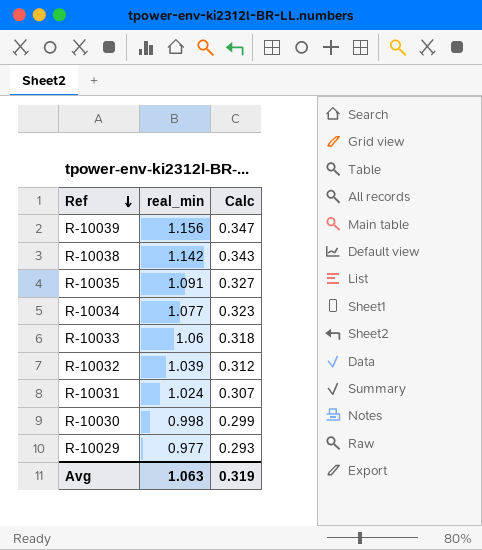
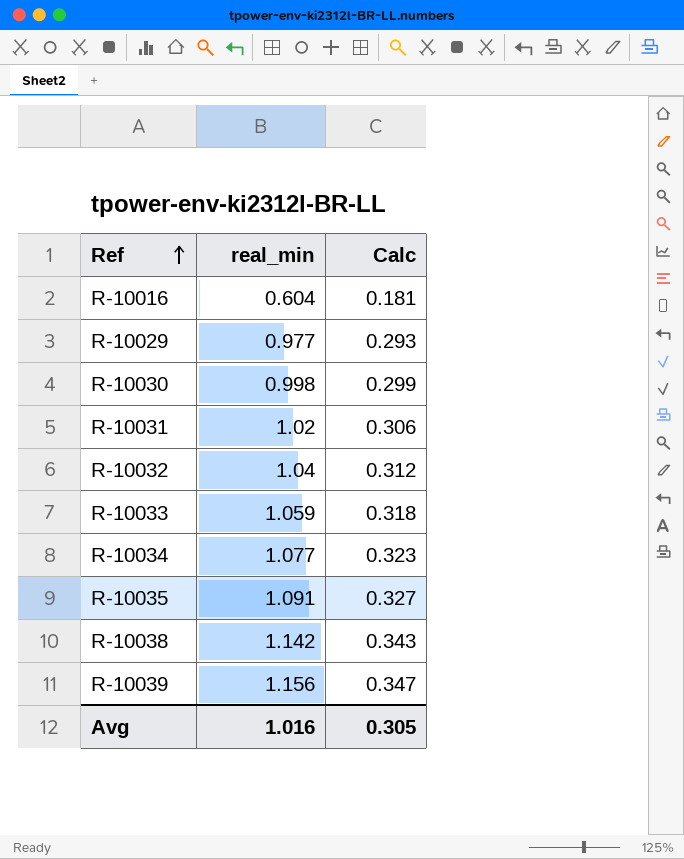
row order: Ref descending -> Ref ascending
row R-10016: none -> 0.604 | 0.181
R-10031 | real_min: 1.024 -> 1.02
R-10031 | Calc: 0.307 -> 0.306
R-10032 | real_min: 1.039 -> 1.04
R-10033 | real_min: 1.06 -> 1.059
Avg | real_min: 1.063 -> 1.016
Avg | Calc: 0.319 -> 0.305

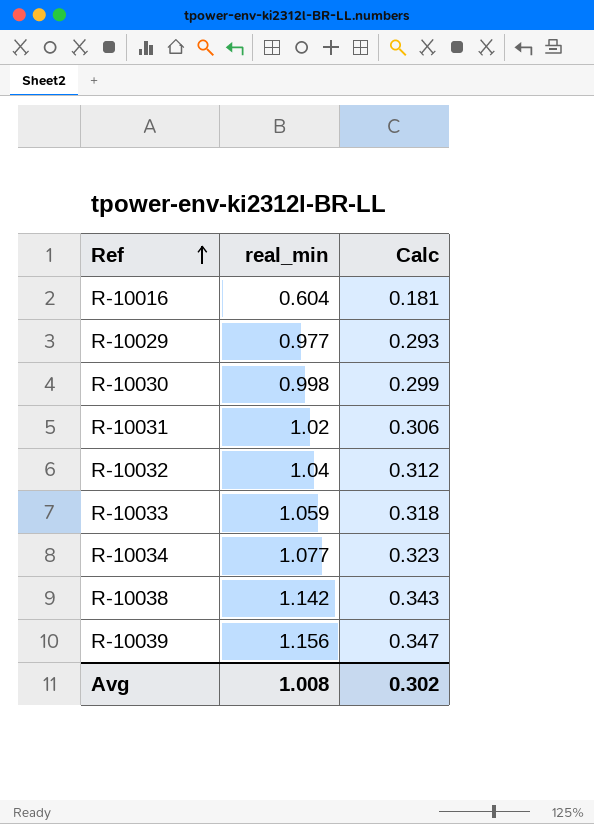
row R-10035: 1.091 | 0.327 -> none
Avg | real_min: 1.016 -> 1.008
Avg | Calc: 0.305 -> 0.302

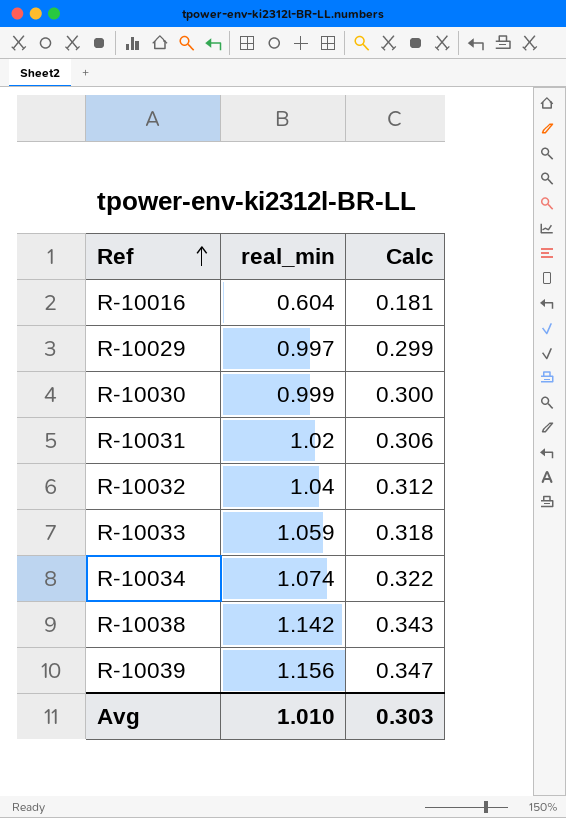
R-10029 | real_min: 0.977 -> 0.997
R-10029 | Calc: 0.293 -> 0.299
R-10030 | real_min: 0.998 -> 0.999
R-10030 | Calc: 0.299 -> 0.300
R-10034 | real_min: 1.077 -> 1.074
R-10034 | Calc: 0.323 -> 0.322
Avg | real_min: 1.008 -> 1.010
Avg | Calc: 0.302 -> 0.303

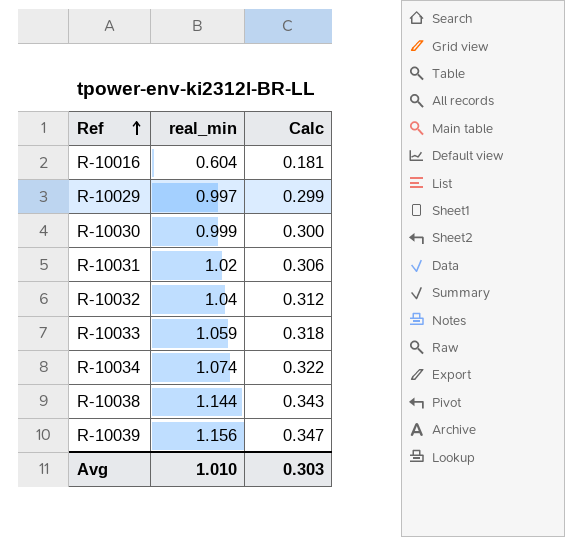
R-10038 | real_min: 1.142 -> 1.144

